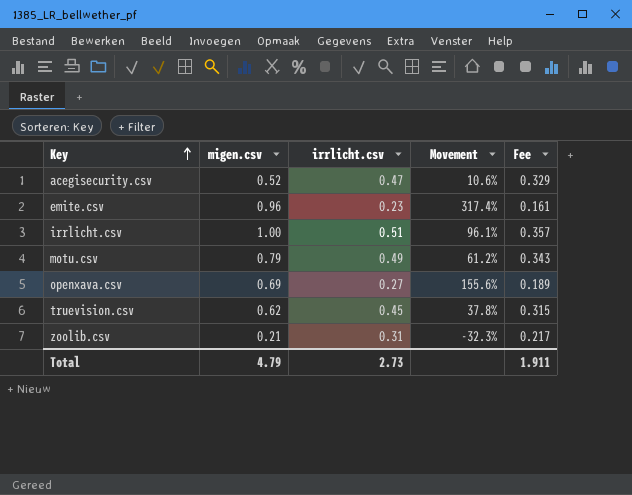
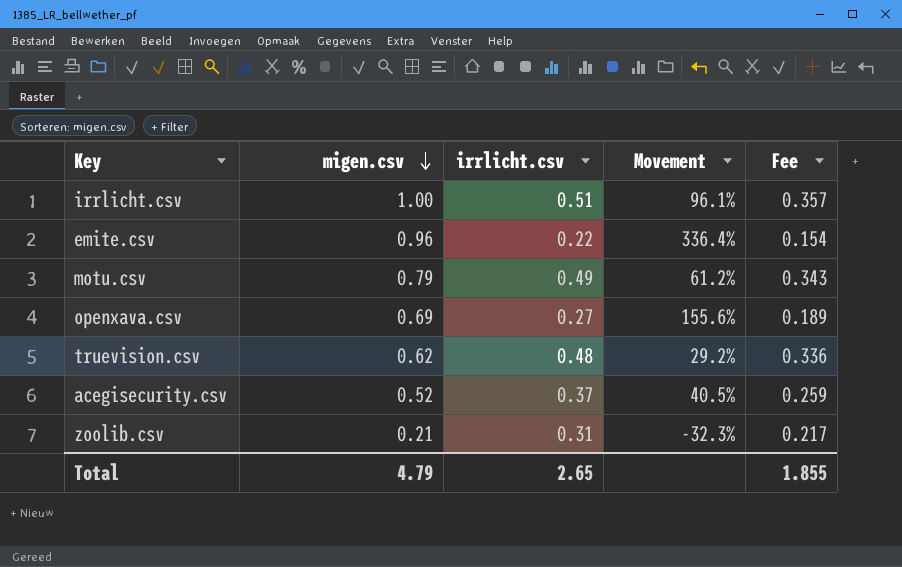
row order: Key ascending -> migen.csv descending
emite.csv | irrlicht.csv: 0.23 -> 0.22
emite.csv | Movement: 317.4% -> 336.4%
emite.csv | Fee: 0.161 -> 0.154
truevision.csv | irrlicht.csv: 0.45 -> 0.48
truevision.csv | Movement: 37.8% -> 29.2%
truevision.csv | Fee: 0.315 -> 0.336
acegisecurity.csv | irrlicht.csv: 0.47 -> 0.37
acegisecurity.csv | Movement: 10.6% -> 40.5%
acegisecurity.csv | Fee: 0.329 -> 0.259
Total | irrlicht.csv: 2.73 -> 2.65
Total | Fee: 1.911 -> 1.855

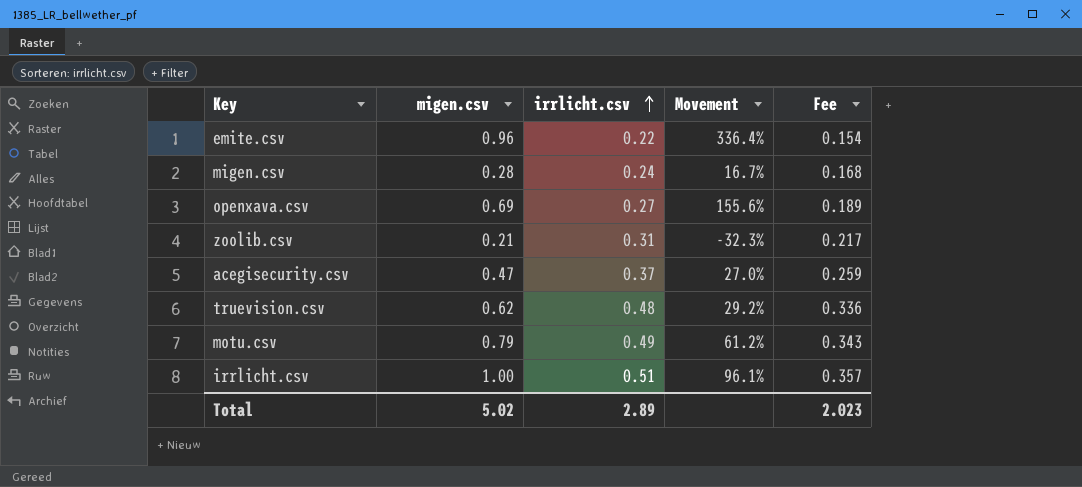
row order: migen.csv descending -> irrlicht.csv ascending
row migen.csv: none -> 0.28 | 0.24 | 16.7% | 0.168
acegisecurity.csv | migen.csv: 0.52 -> 0.47
acegisecurity.csv | Movement: 40.5% -> 27.0%
Total | migen.csv: 4.79 -> 5.02
Total | irrlicht.csv: 2.65 -> 2.89
Total | Fee: 1.855 -> 2.023

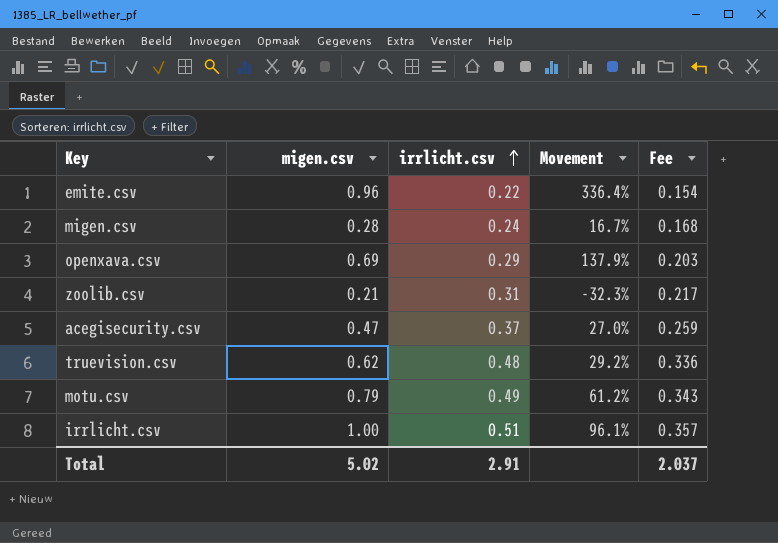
openxava.csv | irrlicht.csv: 0.27 -> 0.29
openxava.csv | Movement: 155.6% -> 137.9%
openxava.csv | Fee: 0.189 -> 0.203
Total | irrlicht.csv: 2.89 -> 2.91
Total | Fee: 2.023 -> 2.037

